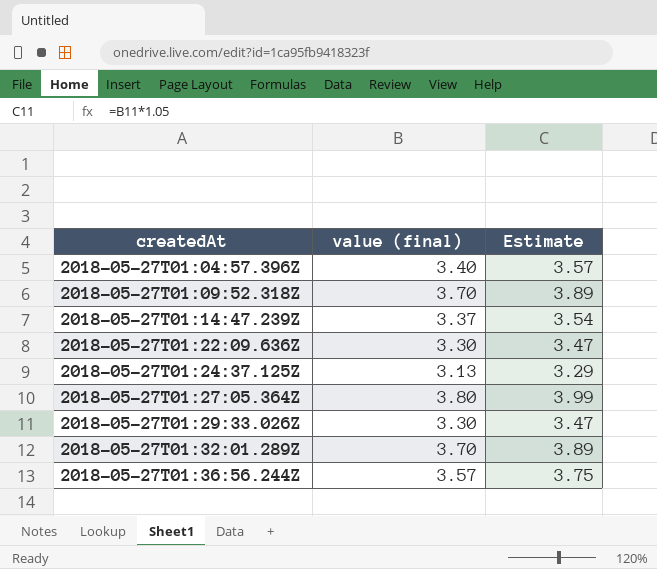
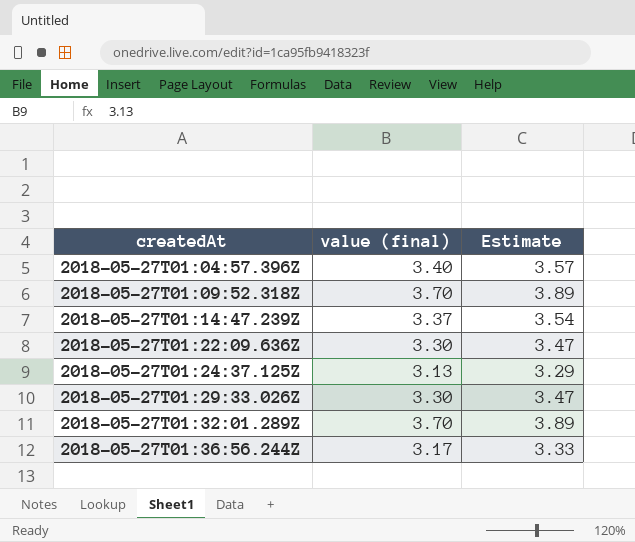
row 2018-05-27T01:27:05.364Z: 3.80 | 3.99 -> none
2018-05-27T01:36:56.244Z | value (final): 3.57 -> 3.17
2018-05-27T01:36:56.244Z | Estimate: 3.75 -> 3.33

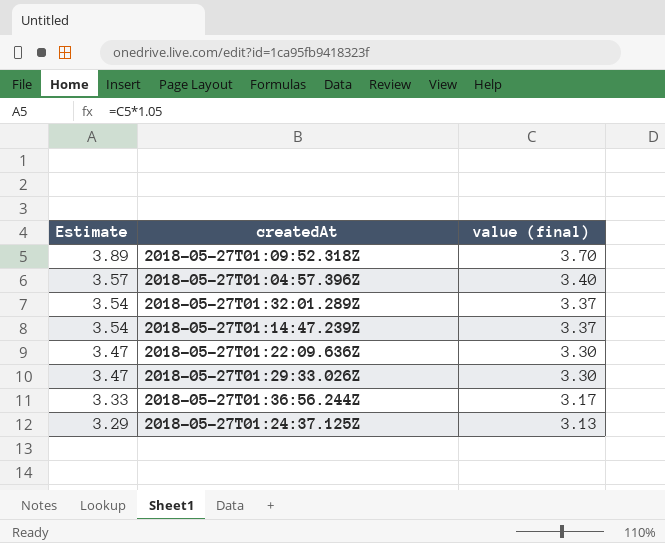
row order: createdAt ascending -> Estimate descending
column Estimate | position: 3 -> 1
2018-05-27T01:32:01.289Z | Estimate: 3.89 -> 3.54
2018-05-27T01:32:01.289Z | value (final): 3.70 -> 3.37

